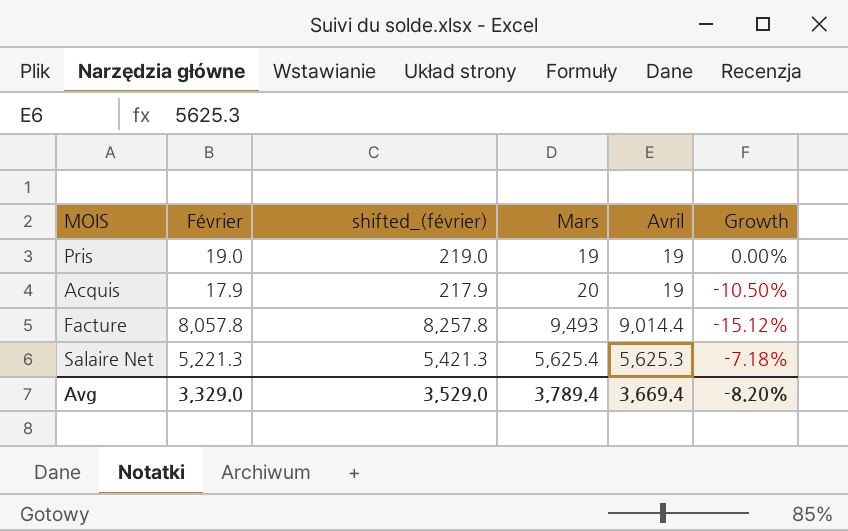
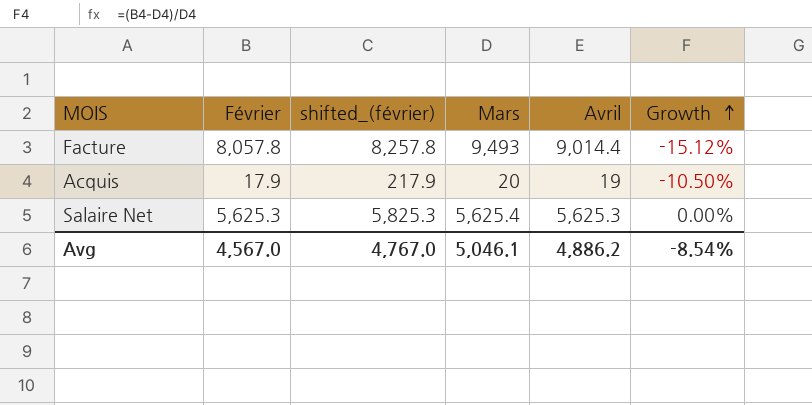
row order: none -> Growth ascending
row Pris: 19.0 | 219.0 | 19 | 19 | 0.00% -> none
Salaire Net | Février: 5,221.3 -> 5,625.3
Salaire Net | shifted_(février): 5,421.3 -> 5,825.3
Salaire Net | Growth: -7.18% -> 0.00%
Avg | Février: 3,329.0 -> 4,567.0
Avg | shifted_(février): 3,529.0 -> 4,767.0
Avg | Mars: 3,789.4 -> 5,046.1
Avg | Avril: 3,669.4 -> 4,886.2
Avg | Growth: -8.20% -> -8.54%

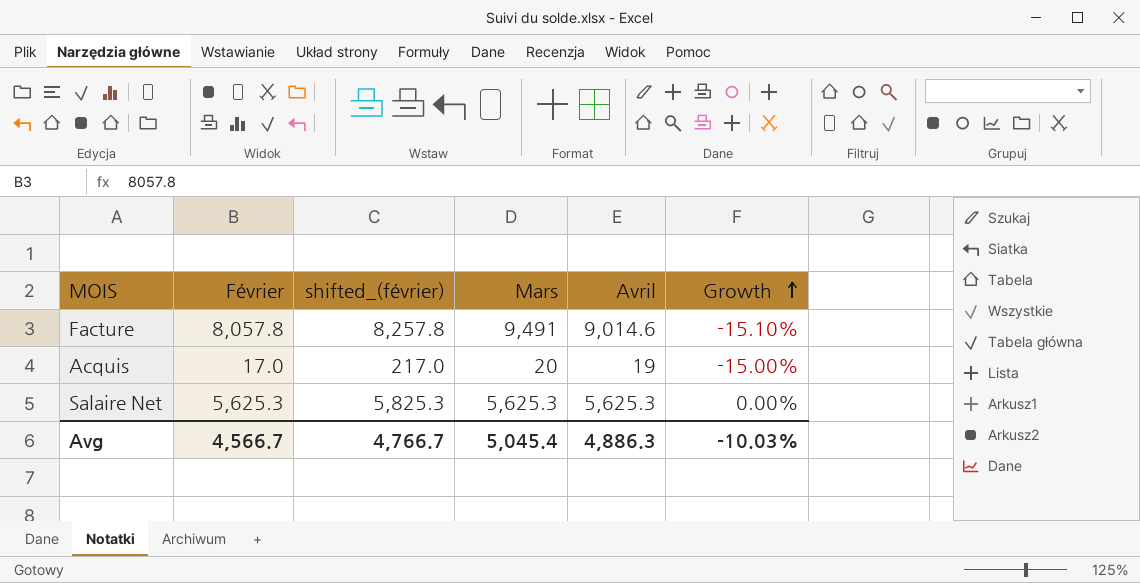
Facture | Mars: 9,493 -> 9,491
Facture | Avril: 9,014.4 -> 9,014.6
Facture | Growth: -15.12% -> -15.10%
Acquis | Février: 17.9 -> 17.0
Acquis | shifted_(février): 217.9 -> 217.0
Acquis | Growth: -10.50% -> -15.00%
Salaire Net | Mars: 5,625.4 -> 5,625.3
Avg | Février: 4,567.0 -> 4,566.7
Avg | shifted_(février): 4,767.0 -> 4,766.7
Avg | Mars: 5,046.1 -> 5,045.4
Avg | Avril: 4,886.2 -> 4,886.3
Avg | Growth: -8.54% -> -10.03%

